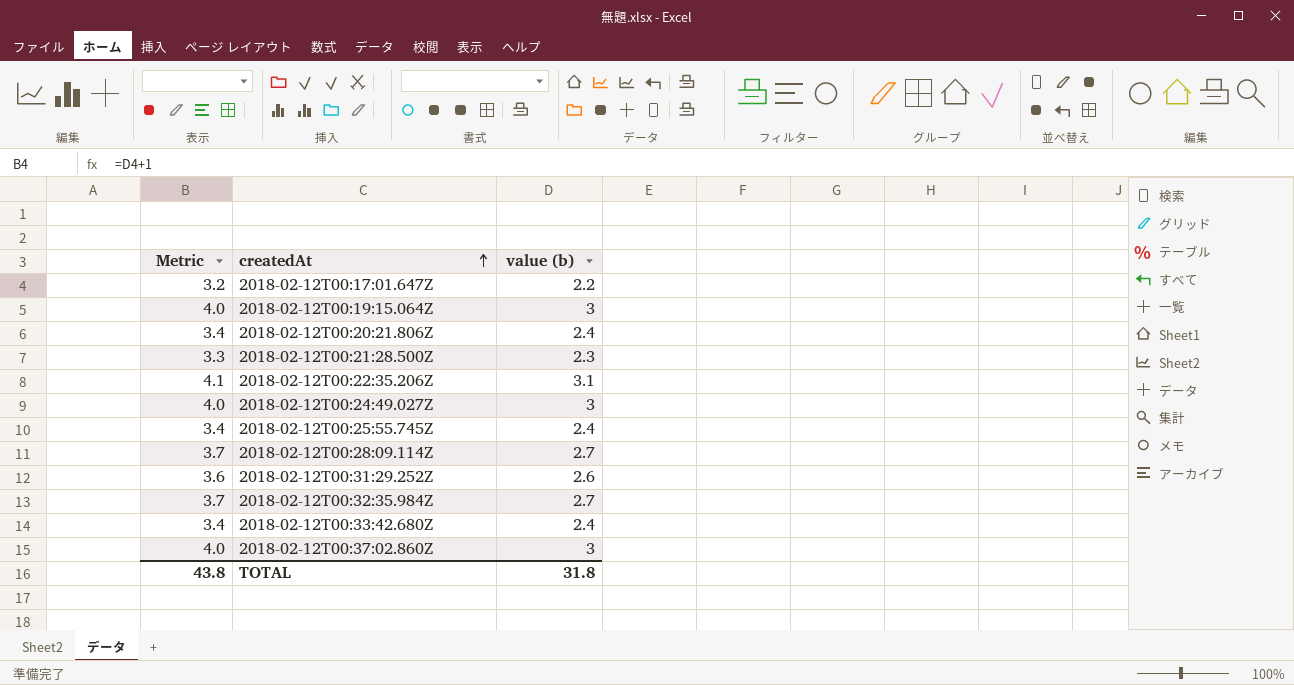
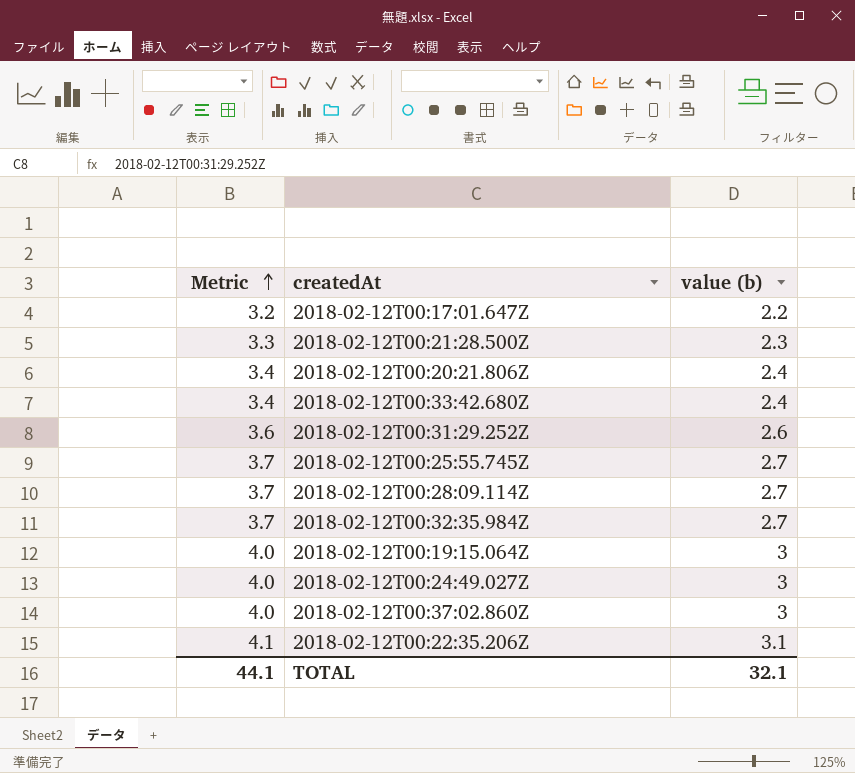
row order: createdAt ascending -> Metric ascending
2018-02-12T00:25:55.745Z | Metric: 3.4 -> 3.7
2018-02-12T00:25:55.745Z | value (b): 2.4 -> 2.7
TOTAL | Metric: 43.8 -> 44.1
TOTAL | value (b): 31.8 -> 32.1

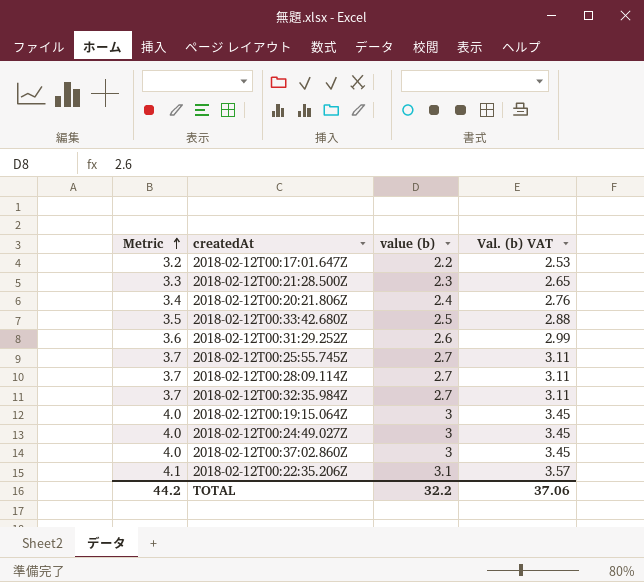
column Val. (b) VAT | formula: none -> [value (b)] * 1.15
2018-02-12T00:33:42.680Z | Metric: 3.4 -> 3.5
2018-02-12T00:33:42.680Z | value (b): 2.4 -> 2.5
TOTAL | Metric: 44.1 -> 44.2
TOTAL | value (b): 32.1 -> 32.2

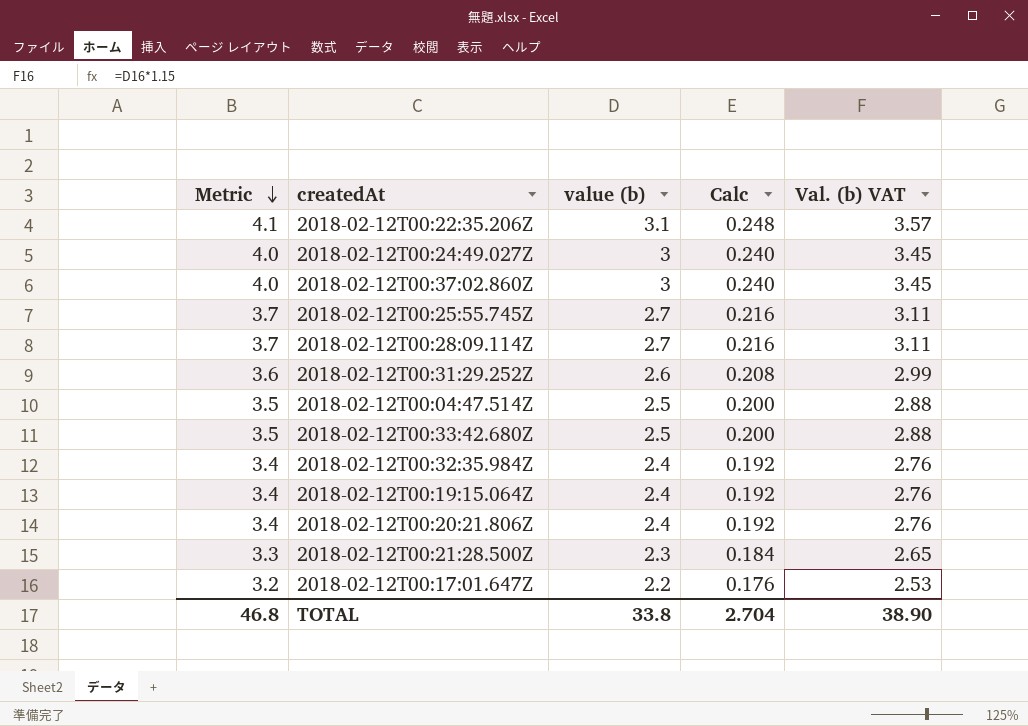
row order: Metric ascending -> Metric descending
column Calc | formula: none -> [value (b)] * 0.08
row 2018-02-12T00:04:47.514Z: none -> 3.5 | 2.5 | 0.200 | 2.88
2018-02-12T00:32:35.984Z | Metric: 3.7 -> 3.4
2018-02-12T00:32:35.984Z | value (b): 2.7 -> 2.4
2018-02-12T00:32:35.984Z | Val. (b) VAT: 3.11 -> 2.76
2018-02-12T00:19:15.064Z | Metric: 4.0 -> 3.4
2018-02-12T00:19:15.064Z | value (b): 3 -> 2.4
2018-02-12T00:19:15.064Z | Val. (b) VAT: 3.45 -> 2.76
TOTAL | Metric: 44.2 -> 46.8
TOTAL | value (b): 32.2 -> 33.8
TOTAL | Val. (b) VAT: 37.06 -> 38.90

